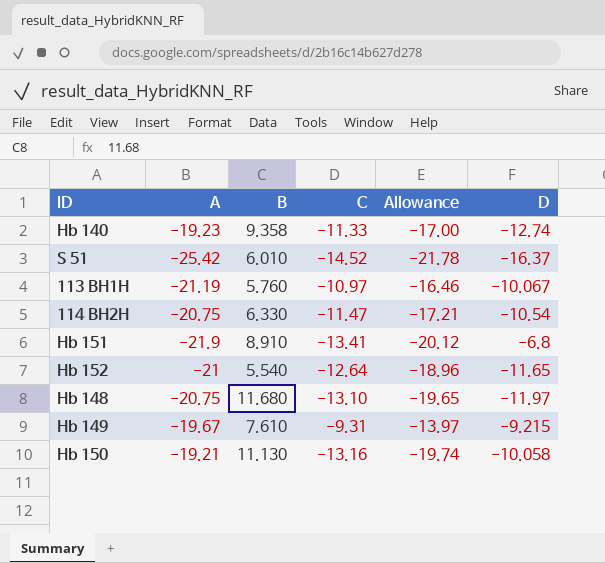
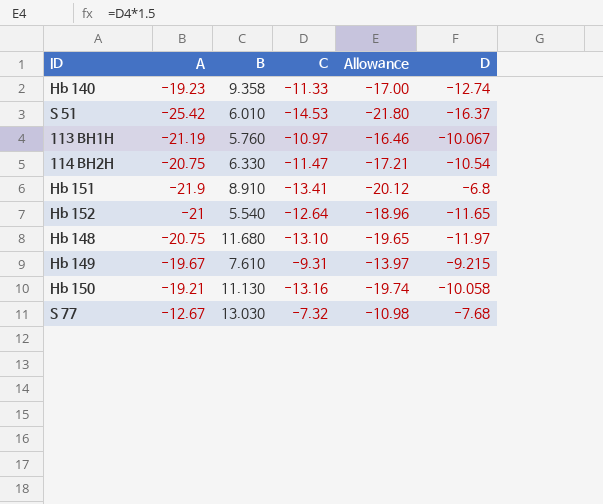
S 51 | C: -14.52 -> -14.53
S 51 | Allowance: -21.78 -> -21.80
row S 77: none -> -12.67 | 13.030 | -7.32 | -10.98 | -7.68

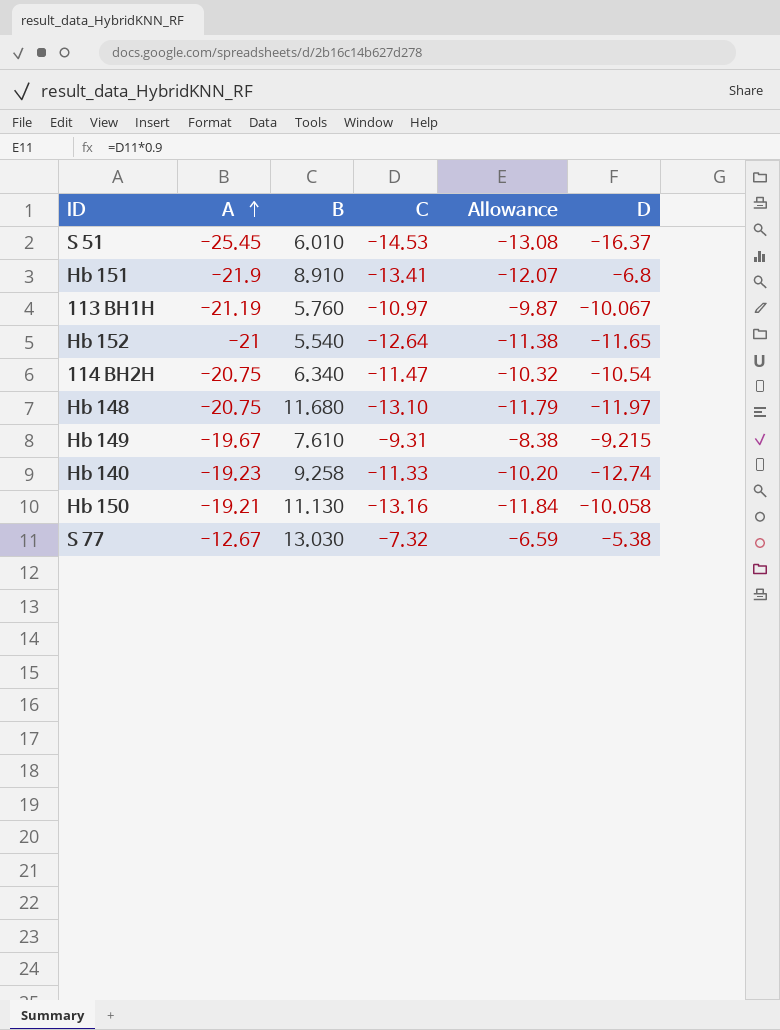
row order: none -> A ascending
column Allowance | formula: [C] * 1.5 -> [C] * 0.9
S 51 | A: -25.42 -> -25.45
114 BH2H | B: 6.330 -> 6.340
Hb 140 | B: 9.358 -> 9.258
S 77 | D: -7.68 -> -5.38

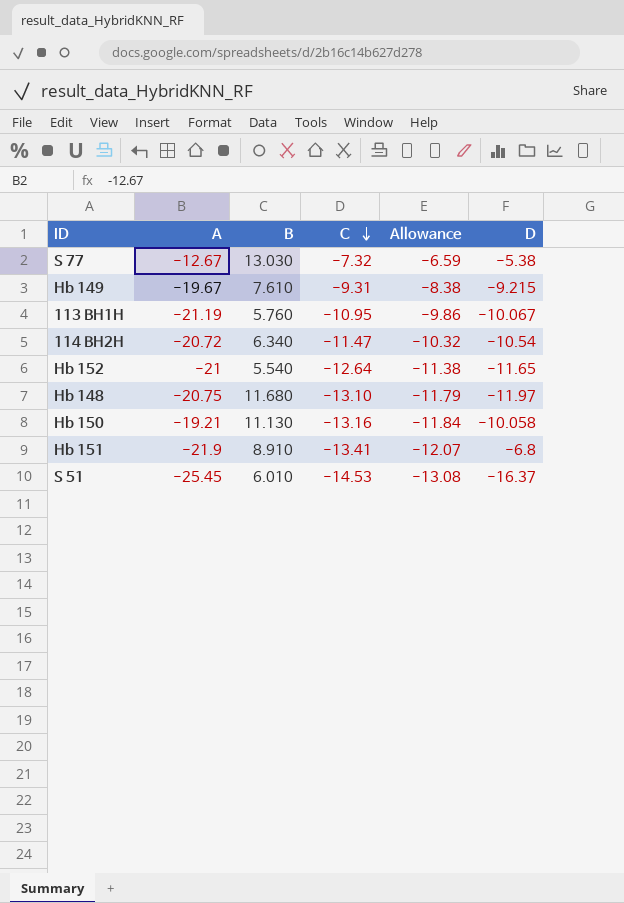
row order: A ascending -> C descending
row Hb 140: -19.23 | 9.258 | -11.33 | -10.20 | -12.74 -> none
113 BH1H | C: -10.97 -> -10.95
113 BH1H | Allowance: -9.87 -> -9.86
114 BH2H | A: -20.75 -> -20.72

